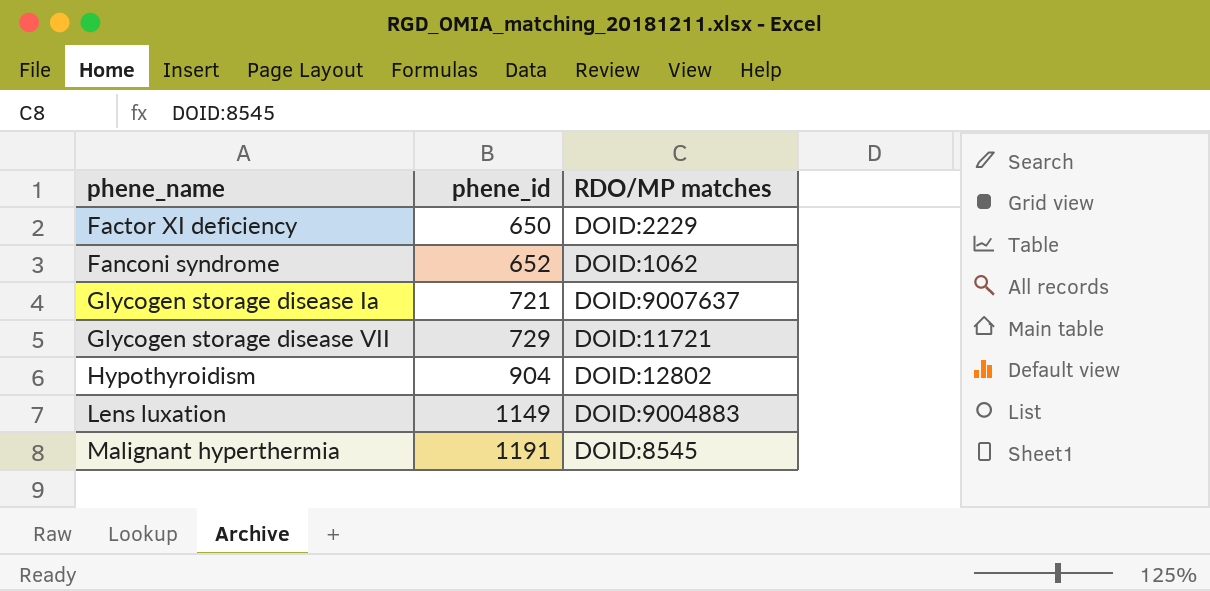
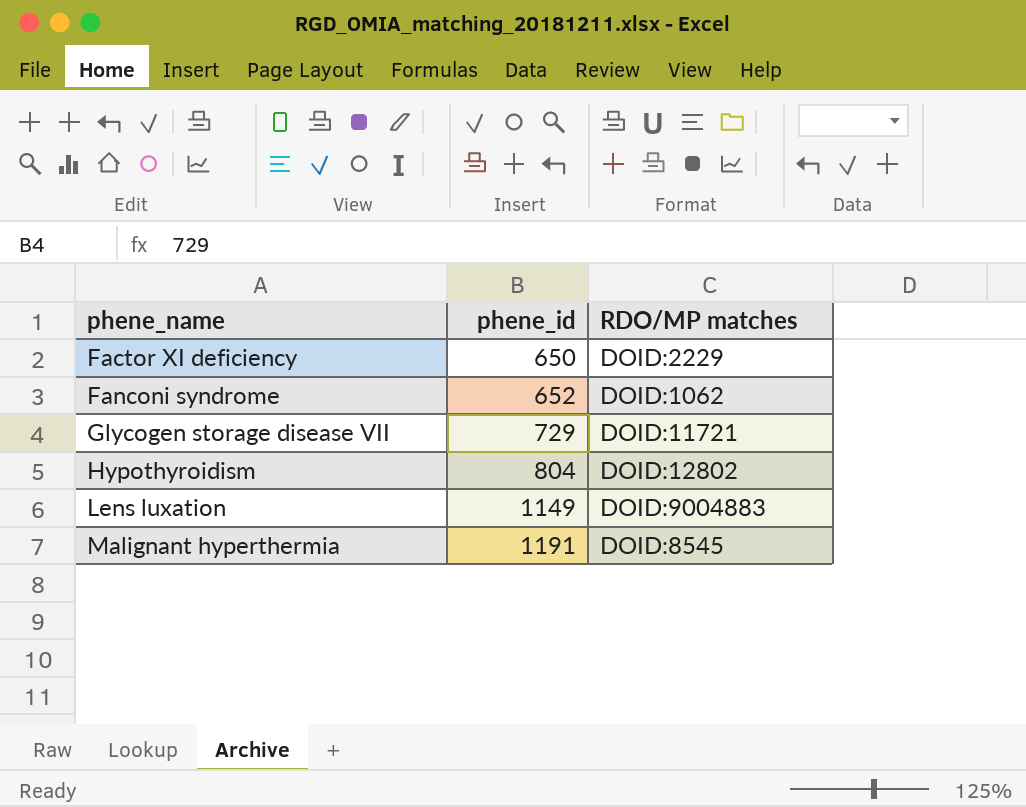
row Glycogen storage disease Ia: 721 | DOID:9007637 -> none
Hypothyroidism | phene_id: 904 -> 804

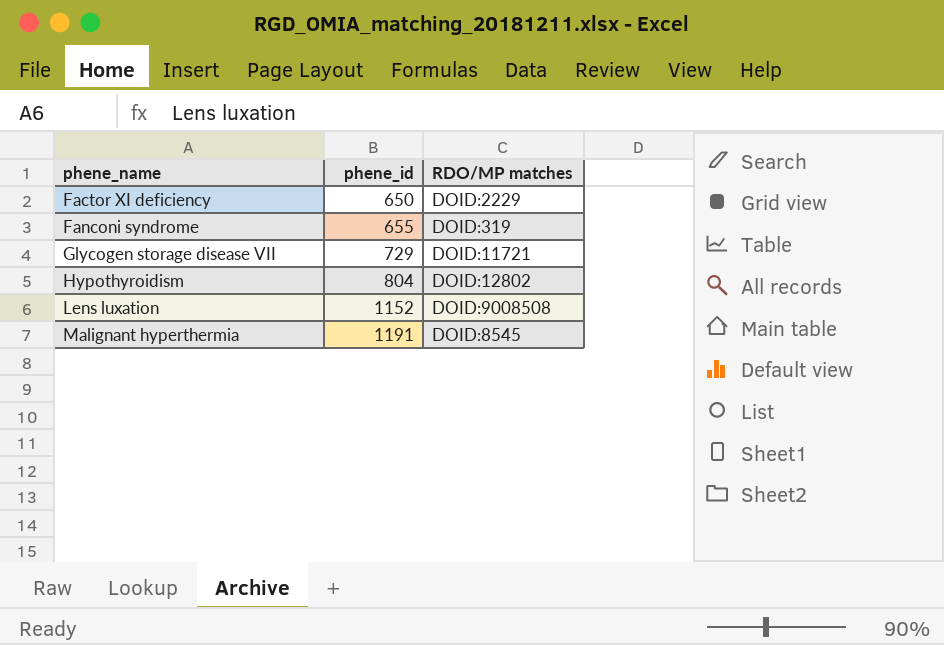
Fanconi syndrome | phene_id: 652 -> 655
Fanconi syndrome | RDO/MP matches: DOID:1062 -> DOID:319
Lens luxation | phene_id: 1149 -> 1152
Lens luxation | RDO/MP matches: DOID:9004883 -> DOID:9008508

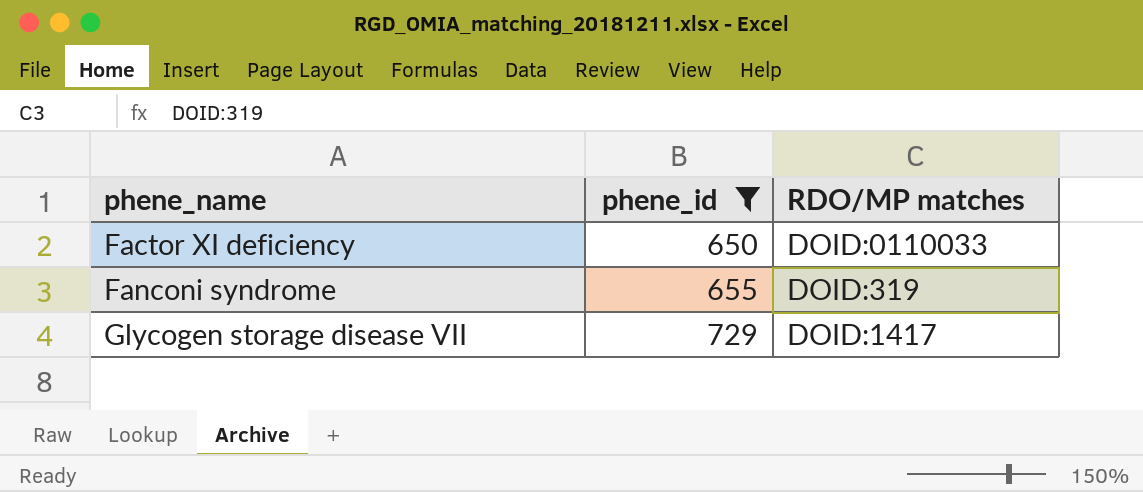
filter: none -> phene_id <= 729
Factor XI deficiency | RDO/MP matches: DOID:2229 -> DOID:0110033
Glycogen storage disease VII | RDO/MP matches: DOID:11721 -> DOID:1417

